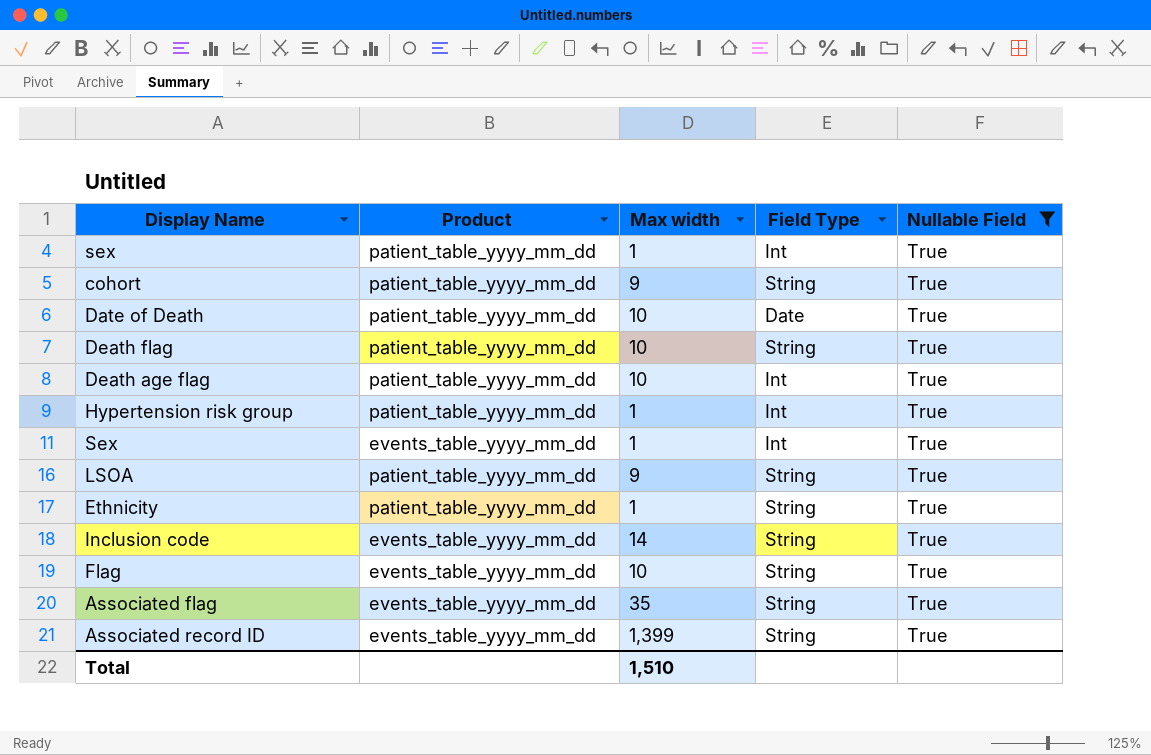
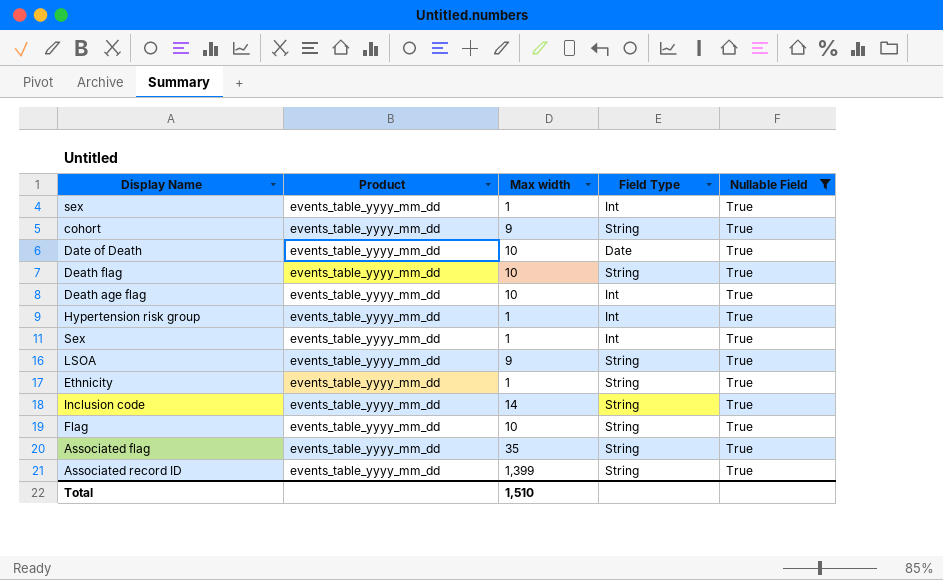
sex | Product: patient_table_yyyy_mm_dd -> events_table_yyyy_mm_dd
cohort | Product: patient_table_yyyy_mm_dd -> events_table_yyyy_mm_dd
Date of Death | Product: patient_table_yyyy_mm_dd -> events_table_yyyy_mm_dd
Death flag | Product: patient_table_yyyy_mm_dd -> events_table_yyyy_mm_dd
Death age flag | Product: patient_table_yyyy_mm_dd -> events_table_yyyy_mm_dd
Hypertension risk group | Product: patient_table_yyyy_mm_dd -> events_table_yyyy_mm_dd
LSOA | Product: patient_table_yyyy_mm_dd -> events_table_yyyy_mm_dd
Ethnicity | Product: patient_table_yyyy_mm_dd -> events_table_yyyy_mm_dd

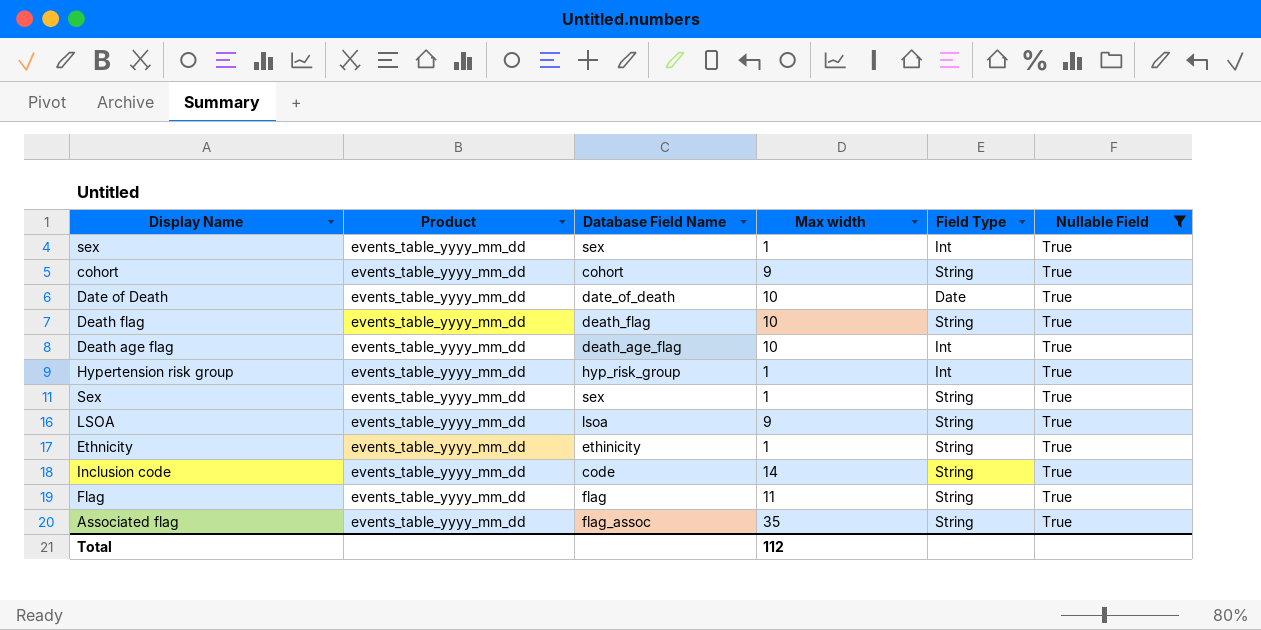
column Database Field Name | position: none -> 3
row Associated record ID: events_table_yyyy_mm_dd | 1,399 | String | True -> none
Sex | Field Type: Int -> String
Flag | Max width: 10 -> 11
Total | Max width: 1,510 -> 112

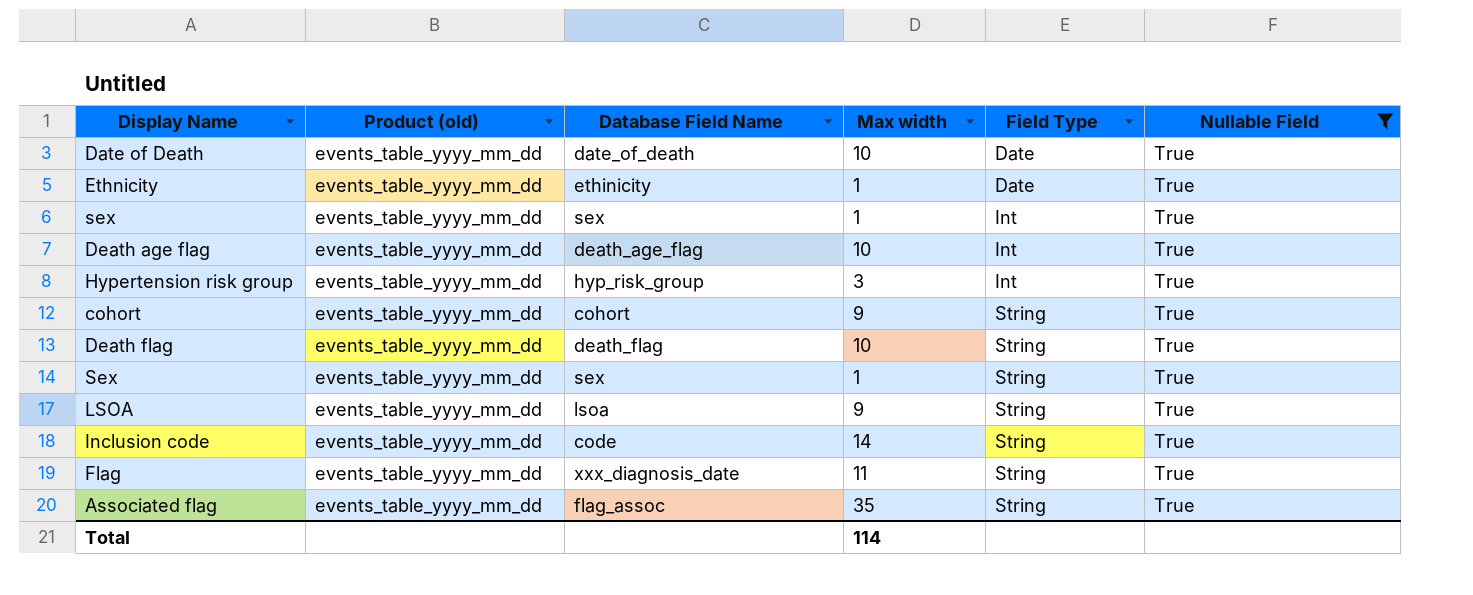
row order: none -> Field Type ascending
column name: Product -> Product (old)
Ethnicity | Field Type: String -> Date
Hypertension risk group | Max width: 1 -> 3
Flag | Database Field Name: flag -> xxx_diagnosis_date
Total | Max width: 112 -> 114

